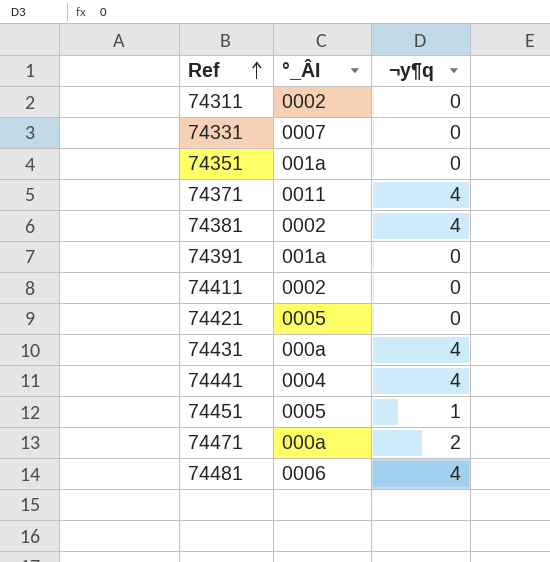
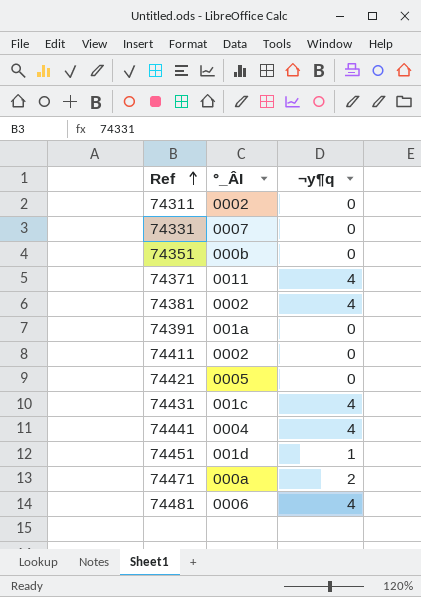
74351 | °_ÂI: 001a -> 000b
74431 | °_ÂI: 000a -> 001c
74451 | °_ÂI: 0005 -> 001d

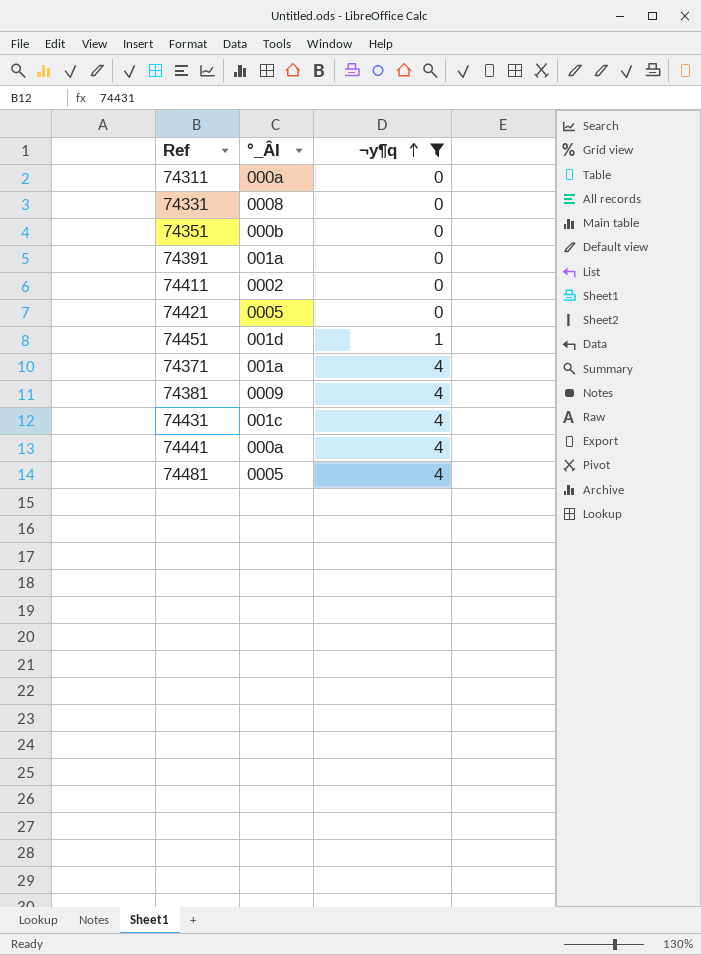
filter: none -> ¬y¶q != 2
row order: Ref ascending -> ¬y¶q ascending
74311 | °_ÂI: 0002 -> 000a
74331 | °_ÂI: 0007 -> 0008
74371 | °_ÂI: 0011 -> 001a
74381 | °_ÂI: 0002 -> 0009
74441 | °_ÂI: 0004 -> 000a
74481 | °_ÂI: 0006 -> 0005

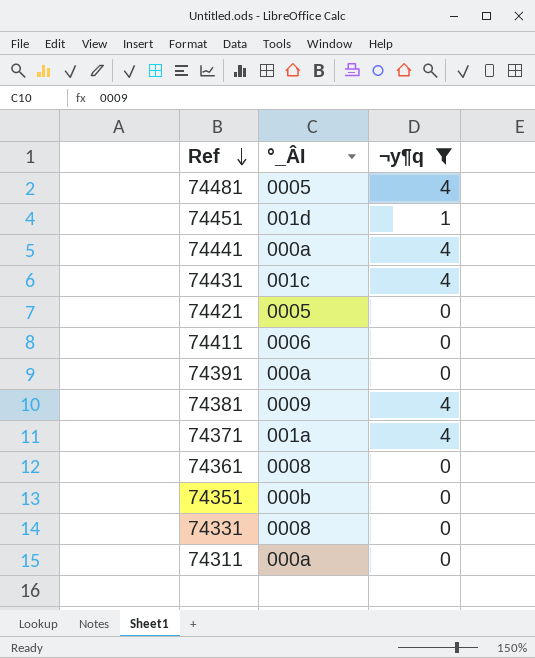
row order: ¬y¶q ascending -> Ref descending
74411 | °_ÂI: 0002 -> 0006
74391 | °_ÂI: 001a -> 000a
row 74361: none -> 0008 | 0

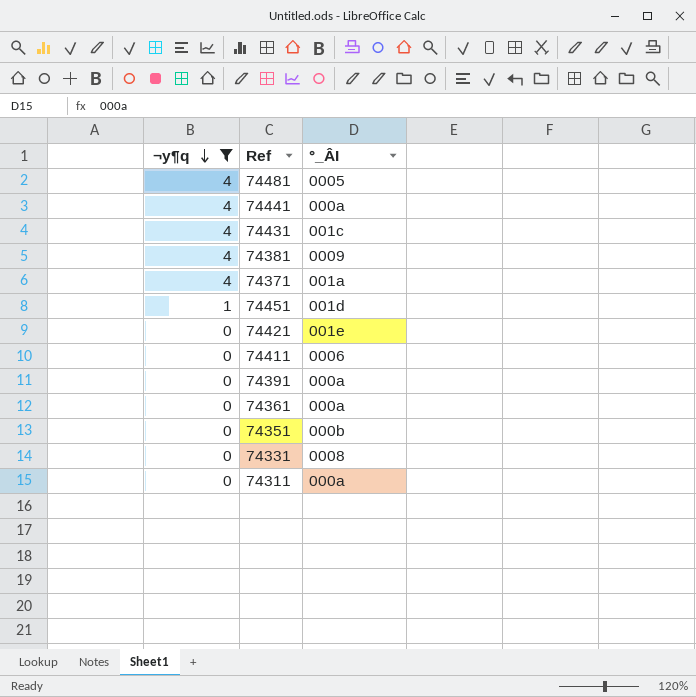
row order: Ref descending -> ¬y¶q descending
column ¬y¶q | position: 3 -> 1
74421 | °_ÂI: 0005 -> 001e
74361 | °_ÂI: 0008 -> 000a

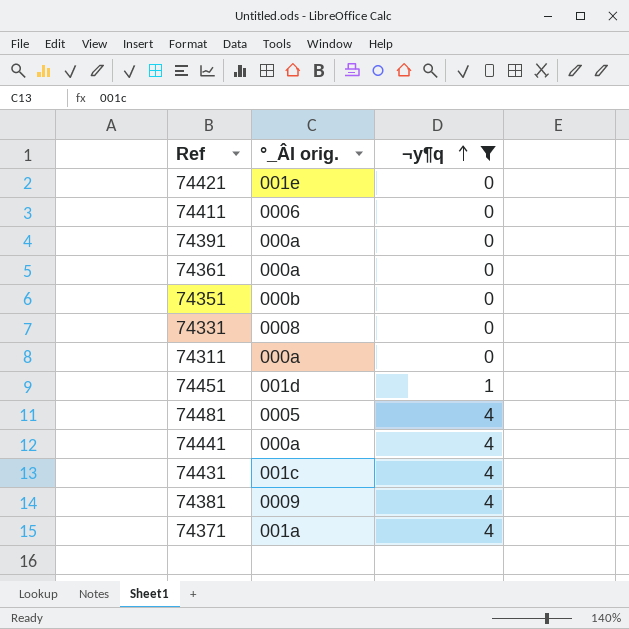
row order: ¬y¶q descending -> ¬y¶q ascending
column name: °_ÂI -> °_ÂI orig.
column ¬y¶q | position: 1 -> 3

